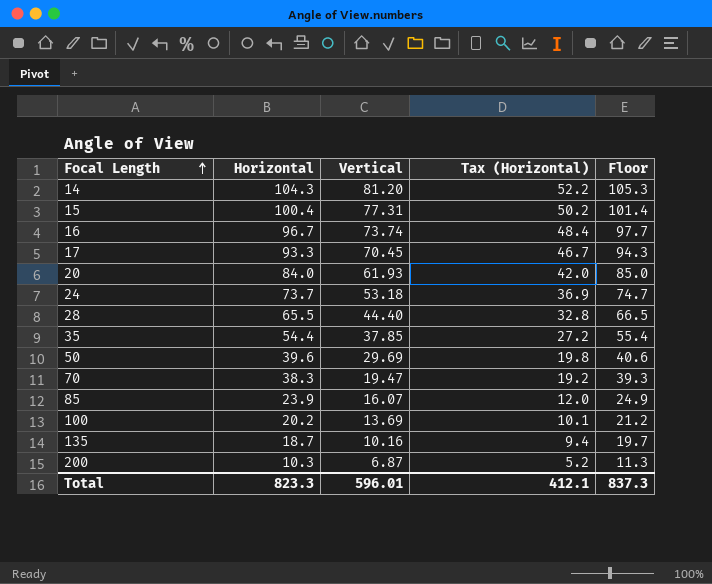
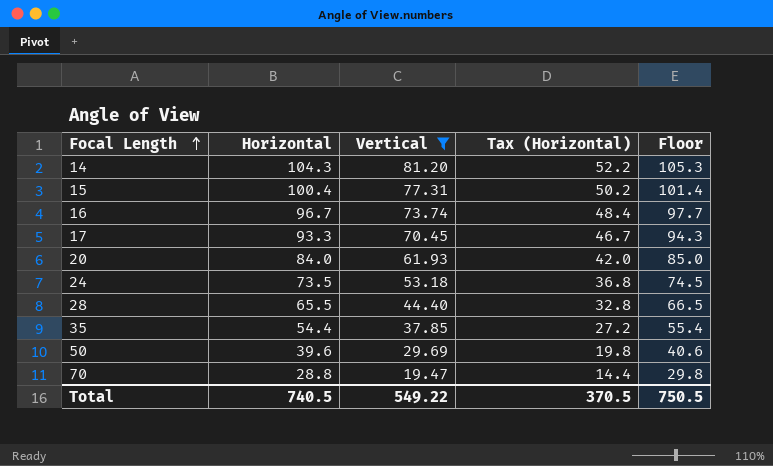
filter: none -> Vertical >= 19.47
24 | Horizontal: 73.7 -> 73.5
24 | Tax (Horizontal): 36.9 -> 36.8
24 | Floor: 74.7 -> 74.5
70 | Horizontal: 38.3 -> 28.8
70 | Tax (Horizontal): 19.2 -> 14.4
70 | Floor: 39.3 -> 29.8
Total | Horizontal: 823.3 -> 740.5
Total | Vertical: 596.01 -> 549.22
Total | Tax (Horizontal): 412.1 -> 370.5
Total | Floor: 837.3 -> 750.5

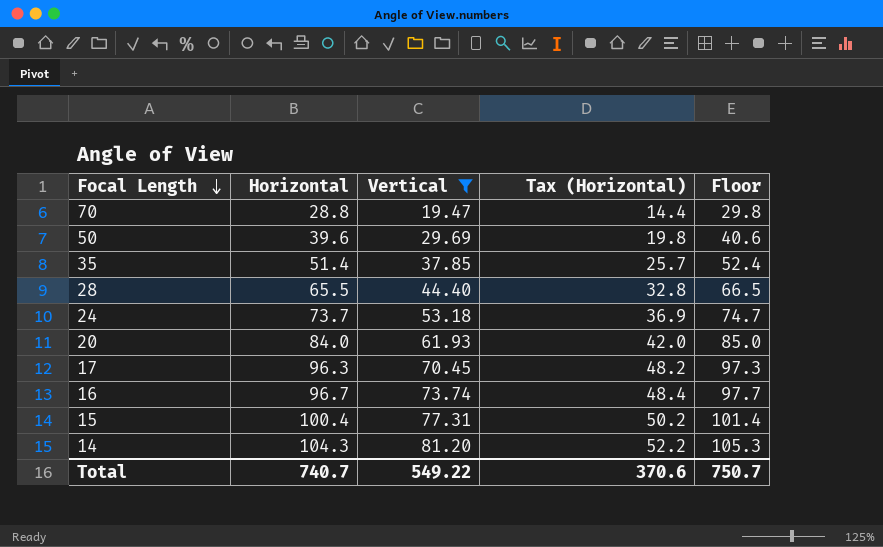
row order: Focal Length ascending -> Focal Length descending
35 | Horizontal: 54.4 -> 51.4
35 | Tax (Horizontal): 27.2 -> 25.7
35 | Floor: 55.4 -> 52.4
24 | Horizontal: 73.5 -> 73.7
24 | Tax (Horizontal): 36.8 -> 36.9
24 | Floor: 74.5 -> 74.7
17 | Horizontal: 93.3 -> 96.3
17 | Tax (Horizontal): 46.7 -> 48.2
17 | Floor: 94.3 -> 97.3
Total | Horizontal: 740.5 -> 740.7
Total | Tax (Horizontal): 370.5 -> 370.6
Total | Floor: 750.5 -> 750.7

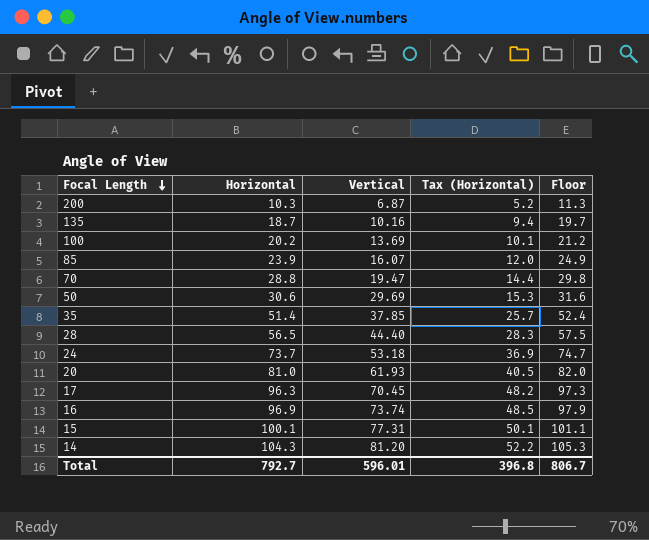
filter: Vertical >= 19.47 -> none
50 | Horizontal: 39.6 -> 30.6
50 | Tax (Horizontal): 19.8 -> 15.3
50 | Floor: 40.6 -> 31.6
28 | Horizontal: 65.5 -> 56.5
28 | Tax (Horizontal): 32.8 -> 28.3
28 | Floor: 66.5 -> 57.5
20 | Horizontal: 84.0 -> 81.0
20 | Tax (Horizontal): 42.0 -> 40.5
20 | Floor: 85.0 -> 82.0
16 | Horizontal: 96.7 -> 96.9
16 | Tax (Horizontal): 48.4 -> 48.5
16 | Floor: 97.7 -> 97.9
15 | Horizontal: 100.4 -> 100.1
15 | Tax (Horizontal): 50.2 -> 50.1
15 | Floor: 101.4 -> 101.1
Total | Horizontal: 740.7 -> 792.7
Total | Vertical: 549.22 -> 596.01
Total | Tax (Horizontal): 370.6 -> 396.8
Total | Floor: 750.7 -> 806.7

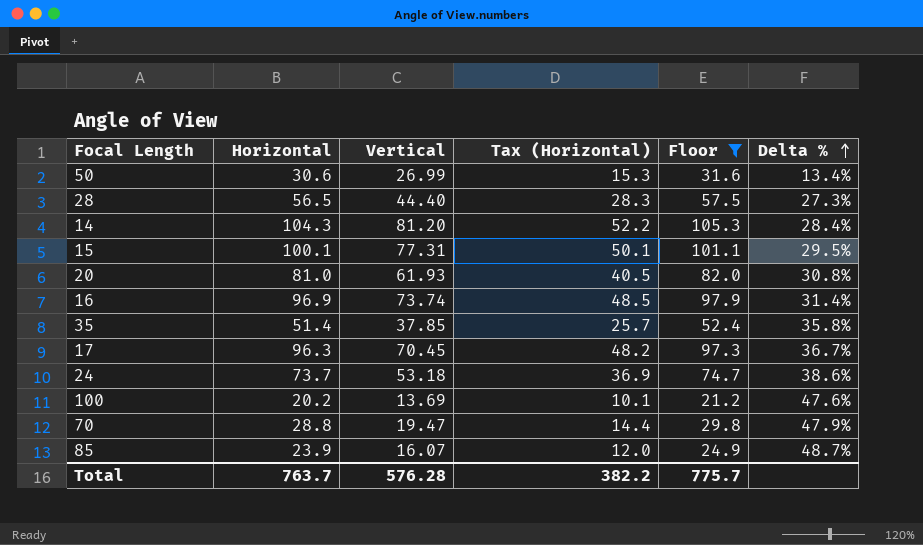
filter: none -> Floor >= 21.2
row order: Focal Length descending -> Delta % ascending
column Delta % | formula: none -> ([Horizontal] - [Vertical]) / [Vertical]
50 | Vertical: 29.69 -> 26.99
Total | Horizontal: 792.7 -> 763.7
Total | Vertical: 596.01 -> 576.28
Total | Tax (Horizontal): 396.8 -> 382.2
Total | Floor: 806.7 -> 775.7

